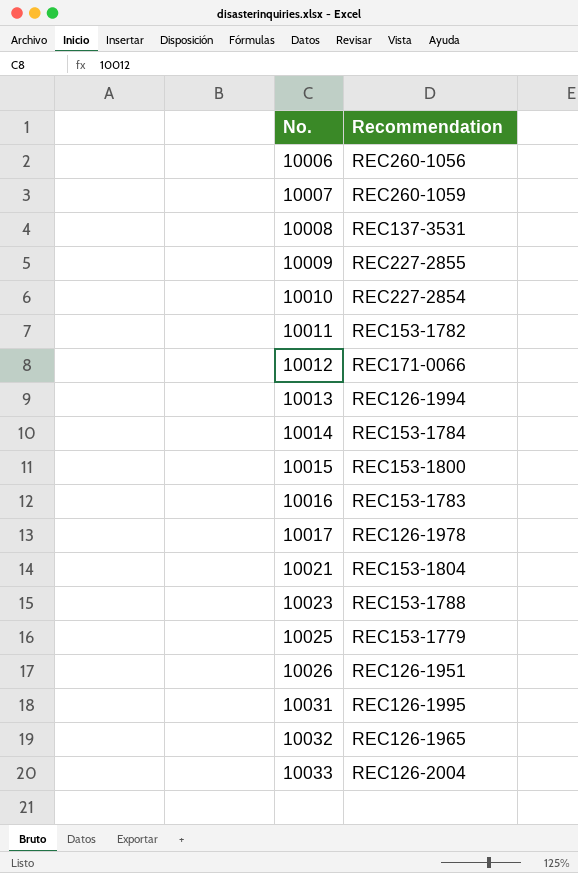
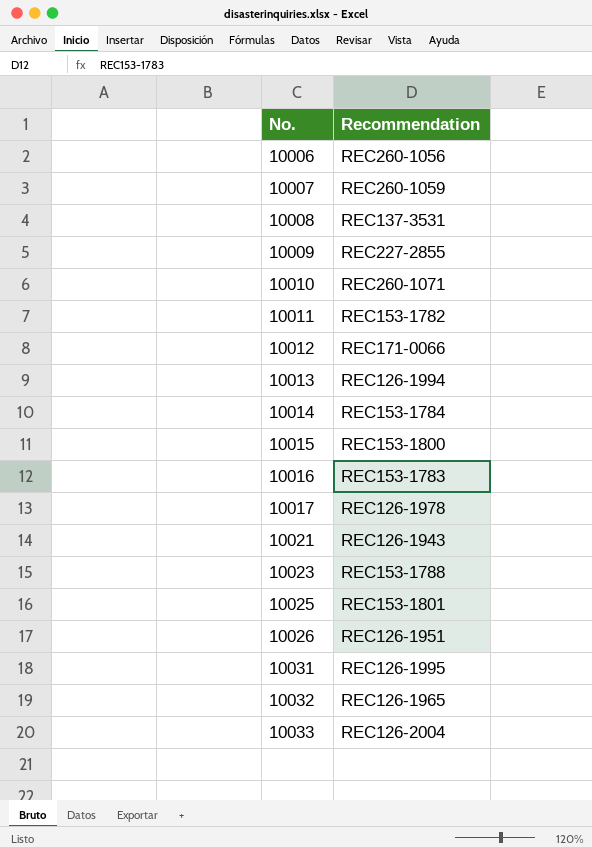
10010 | Recommendation: REC227-2854 -> REC260-1071
10021 | Recommendation: REC153-1804 -> REC126-1943
10025 | Recommendation: REC153-1779 -> REC153-1801

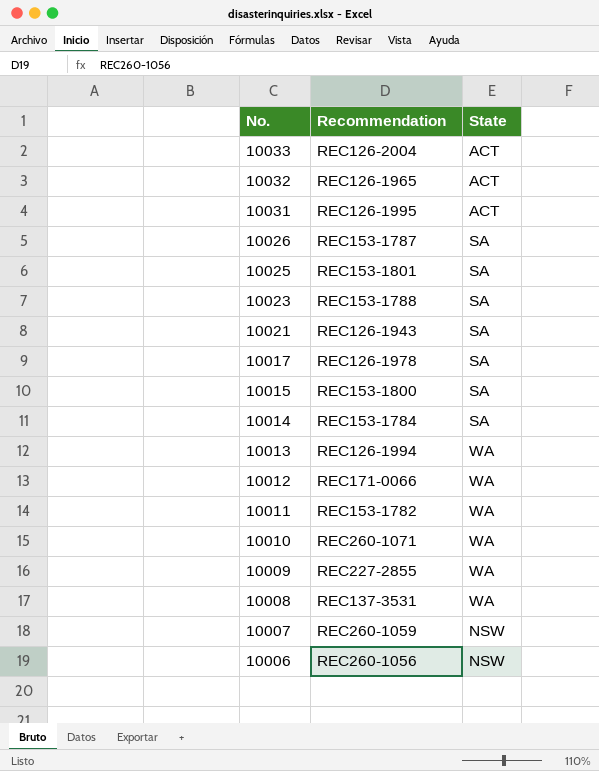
row order: No. ascending -> No. descending
column State | position: none -> 3
row 10016: REC153-1783 -> none
10026 | Recommendation: REC126-1951 -> REC153-1787

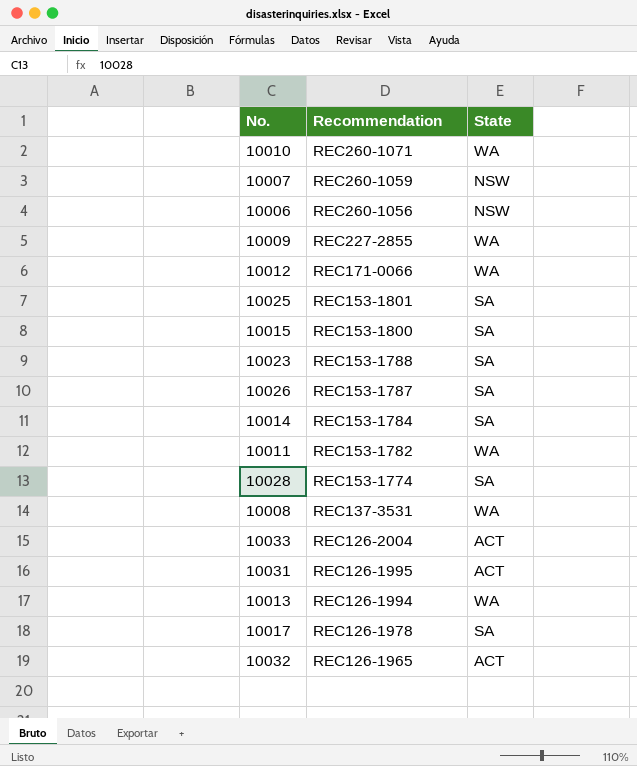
row order: No. descending -> Recommendation descending
row 10021: REC126-1943 | SA -> none
row 10028: none -> REC153-1774 | SA

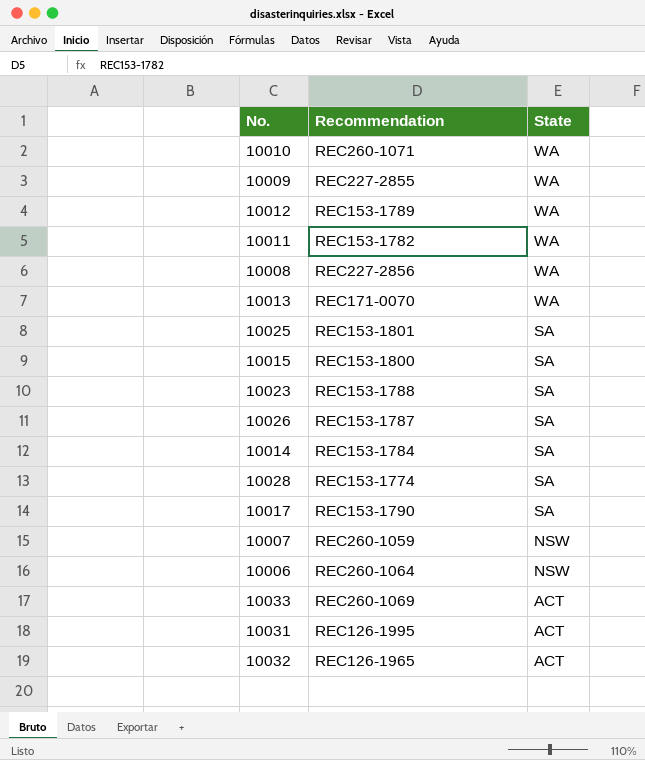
row order: Recommendation descending -> State descending
10012 | Recommendation: REC171-0066 -> REC153-1789
10008 | Recommendation: REC137-3531 -> REC227-2856
10013 | Recommendation: REC126-1994 -> REC171-0070
10017 | Recommendation: REC126-1978 -> REC153-1790
10006 | Recommendation: REC260-1056 -> REC260-1064
10033 | Recommendation: REC126-2004 -> REC260-1069

